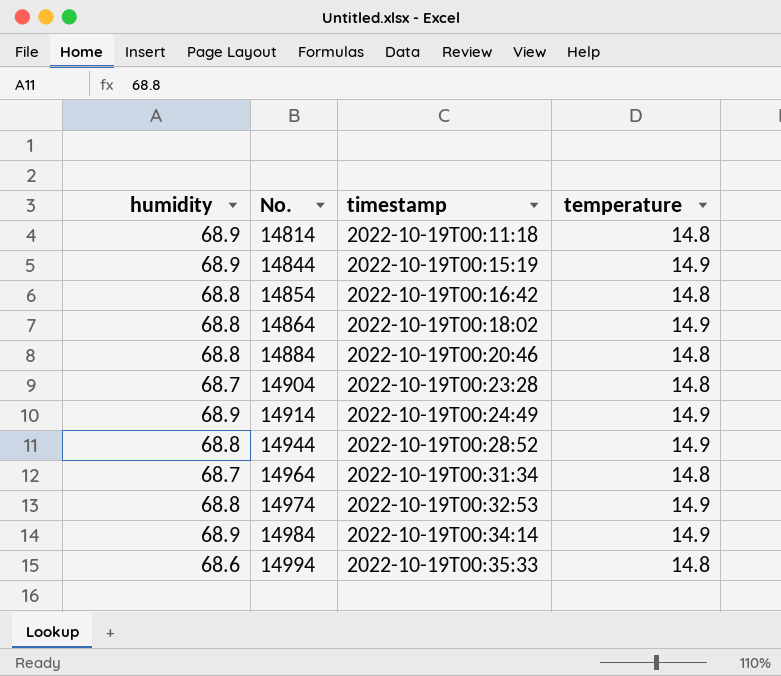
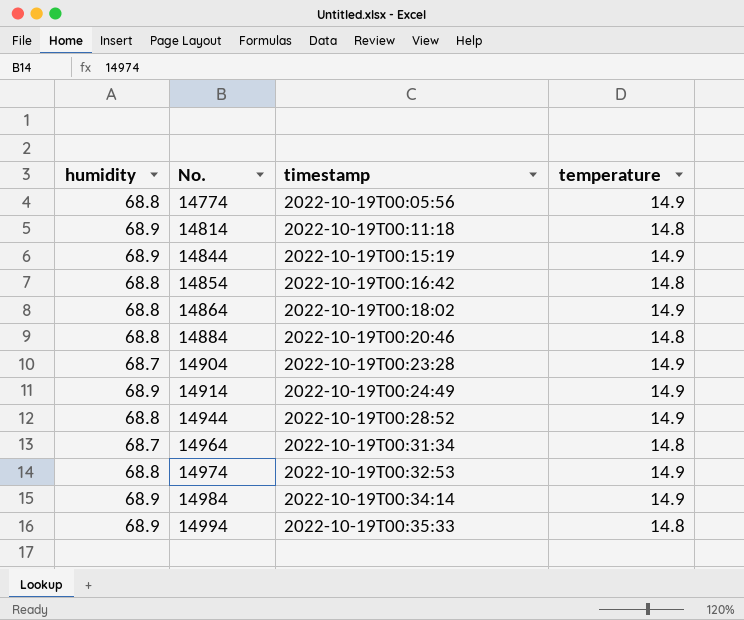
row 14774: none -> 68.8 | 2022-10-19T00:05:56 | 14.9
14904 | temperature: 14.8 -> 14.9
14994 | humidity: 68.6 -> 68.9

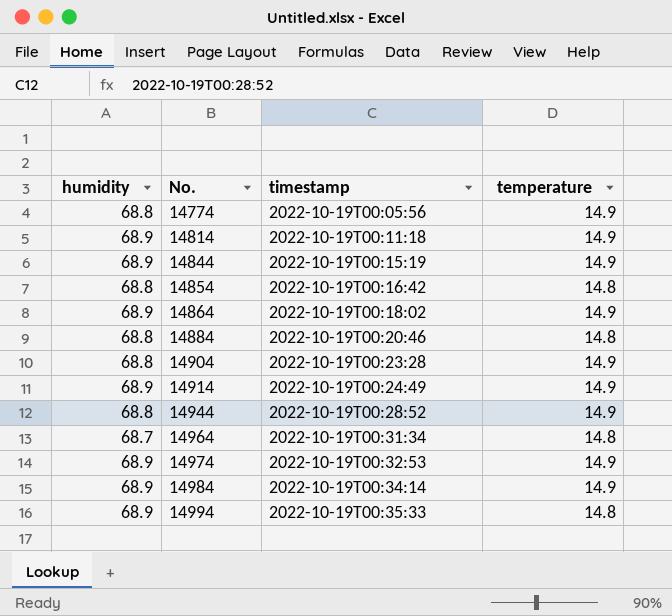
14814 | temperature: 14.8 -> 14.9
14864 | humidity: 68.8 -> 68.9
14904 | humidity: 68.7 -> 68.8
14974 | humidity: 68.8 -> 68.9

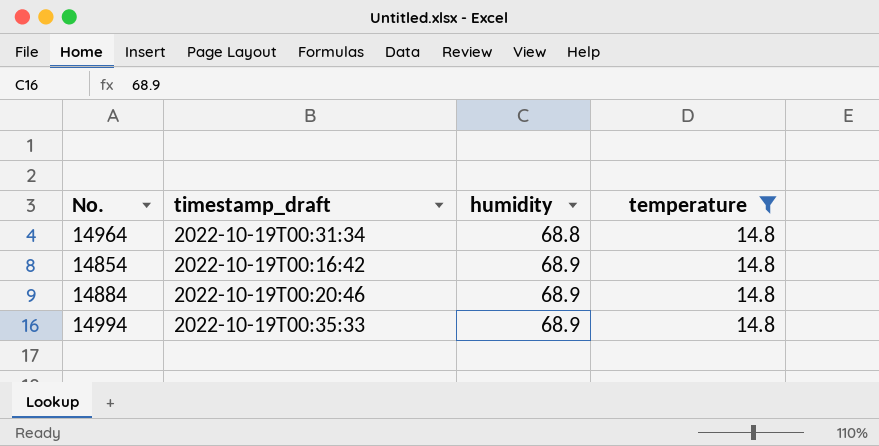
filter: none -> temperature = 14.8
row order: No. ascending -> humidity ascending
column name: timestamp -> timestamp_draft
column humidity | position: 1 -> 3
14964 | humidity: 68.7 -> 68.8
14854 | humidity: 68.8 -> 68.9
14884 | humidity: 68.8 -> 68.9

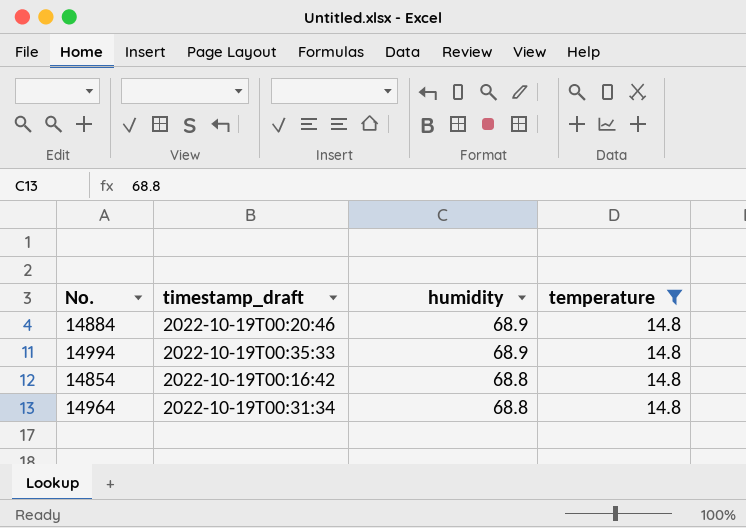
row order: humidity ascending -> humidity descending
14854 | humidity: 68.9 -> 68.8

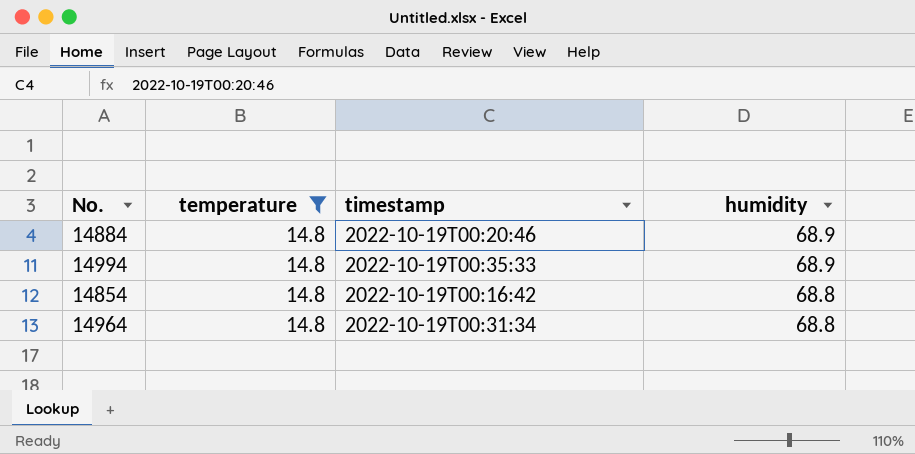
column temperature | position: 4 -> 2
column name: timestamp_draft -> timestamp

